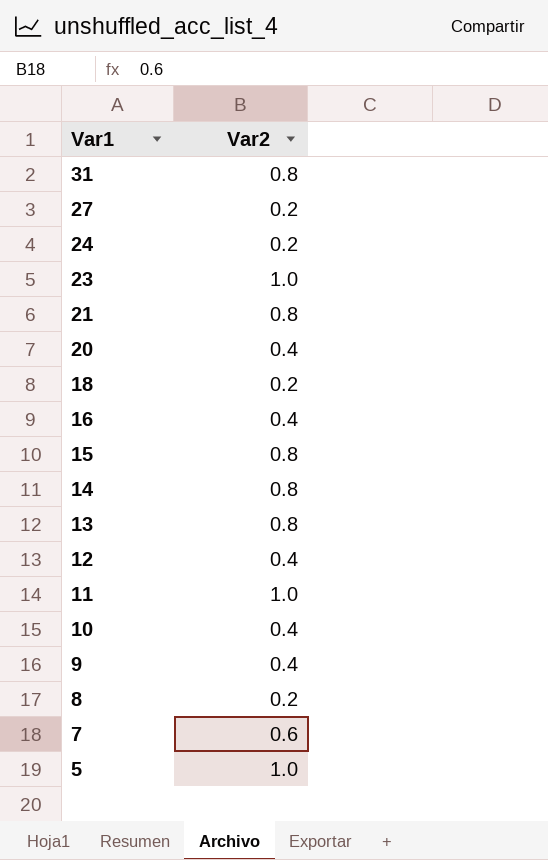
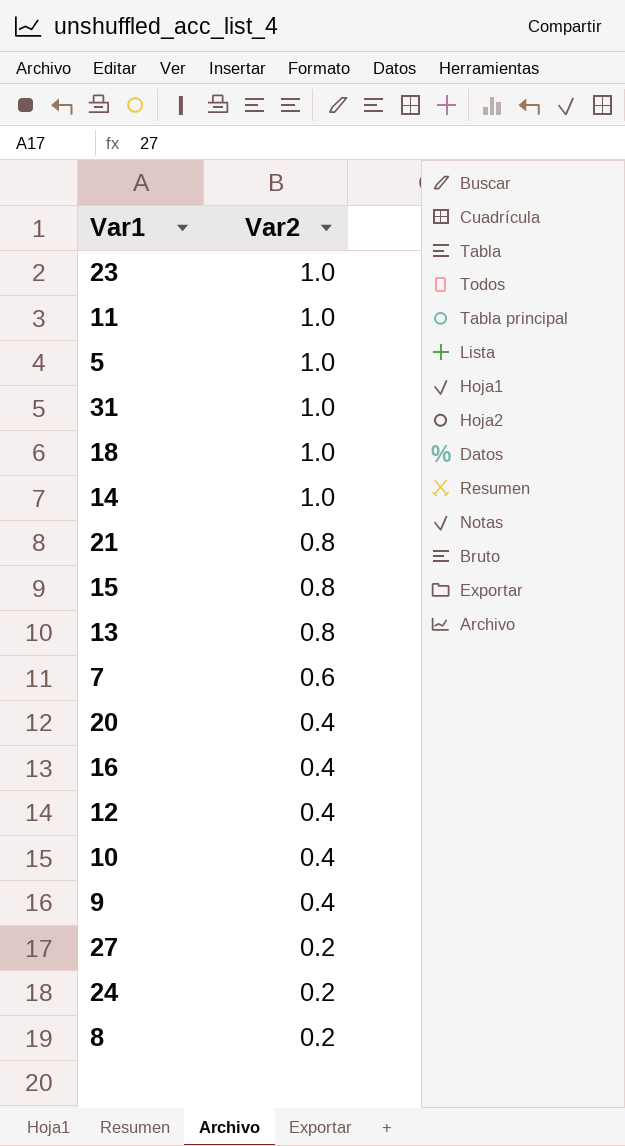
row order: Var1 descending -> Var2 descending
31 | Var2: 0.8 -> 1.0
18 | Var2: 0.2 -> 1.0
14 | Var2: 0.8 -> 1.0

